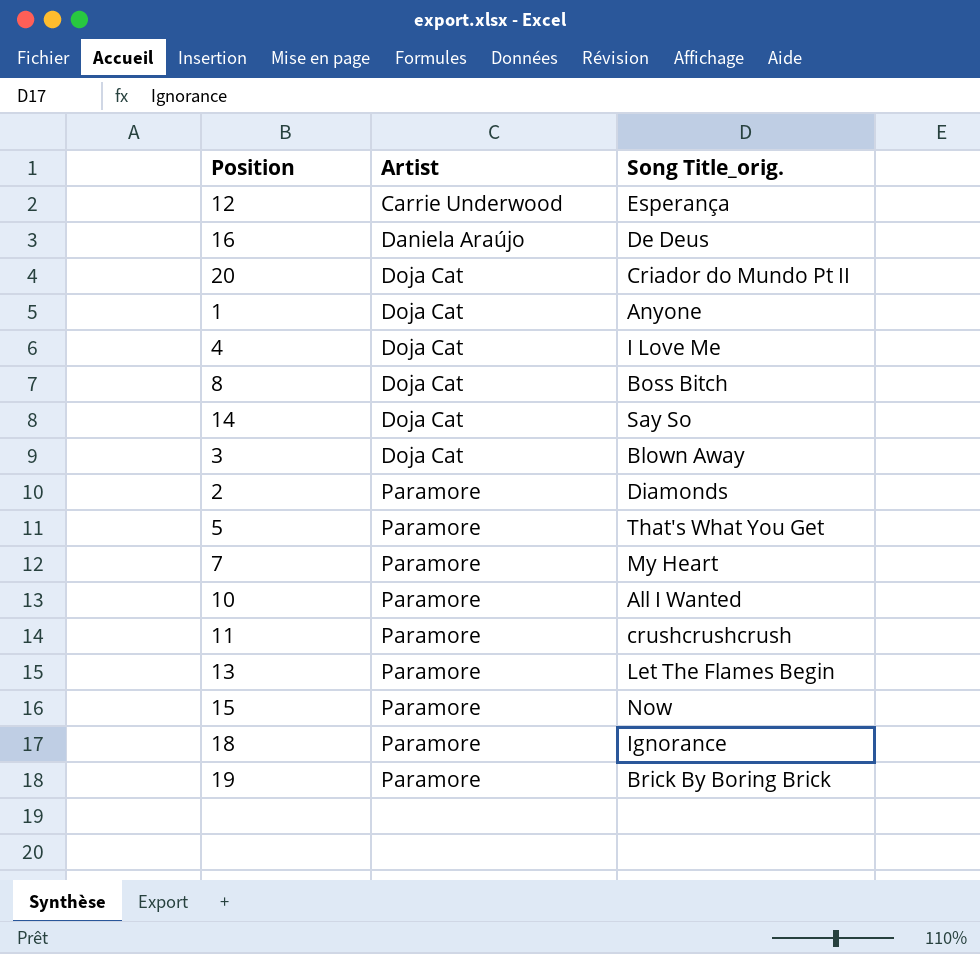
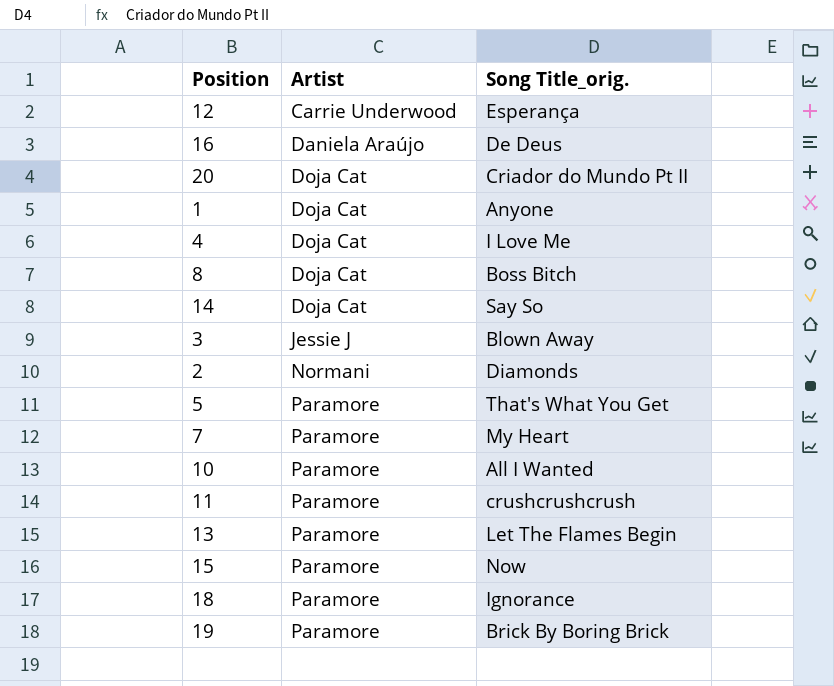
3 | Artist: Doja Cat -> Jessie J
2 | Artist: Paramore -> Normani

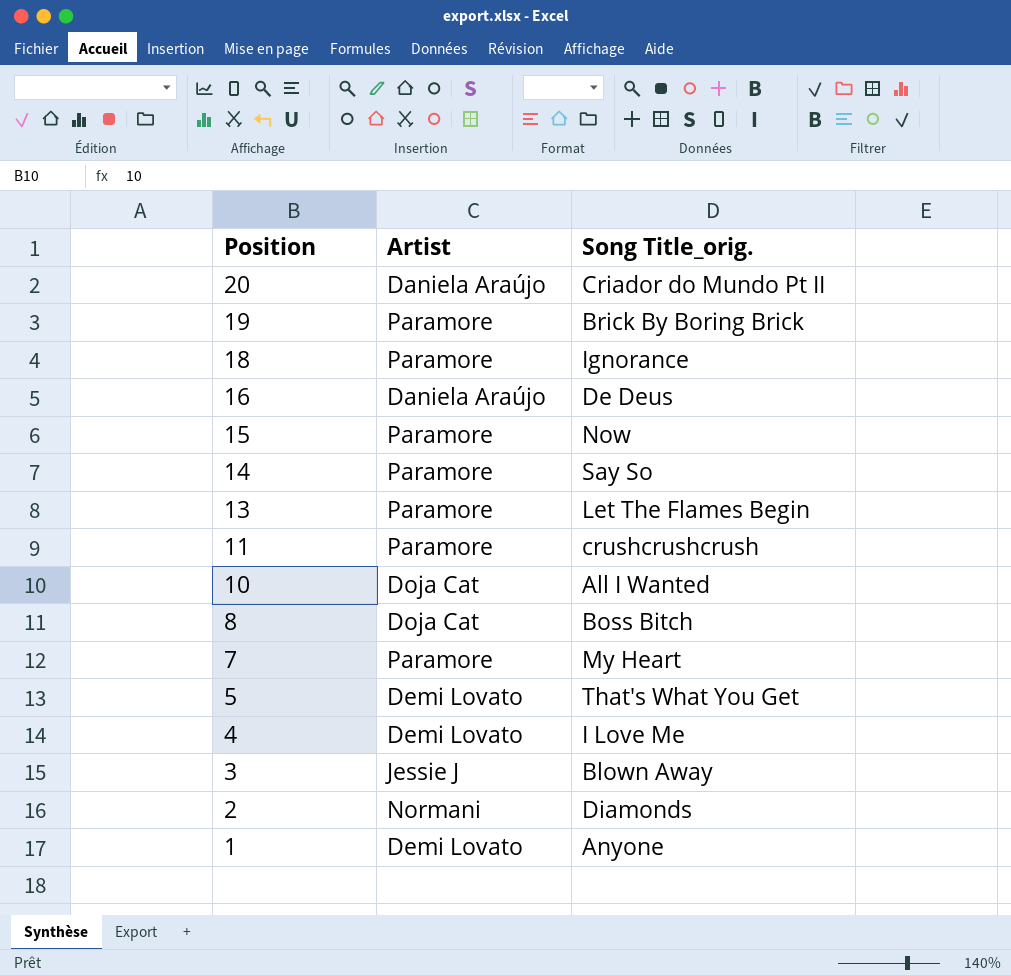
row order: Artist ascending -> Position descending
row 12: Carrie Underwood | Esperança -> none
20 | Artist: Doja Cat -> Daniela Araújo
14 | Artist: Doja Cat -> Paramore
10 | Artist: Paramore -> Doja Cat
5 | Artist: Paramore -> Demi Lovato
4 | Artist: Doja Cat -> Demi Lovato
1 | Artist: Doja Cat -> Demi Lovato

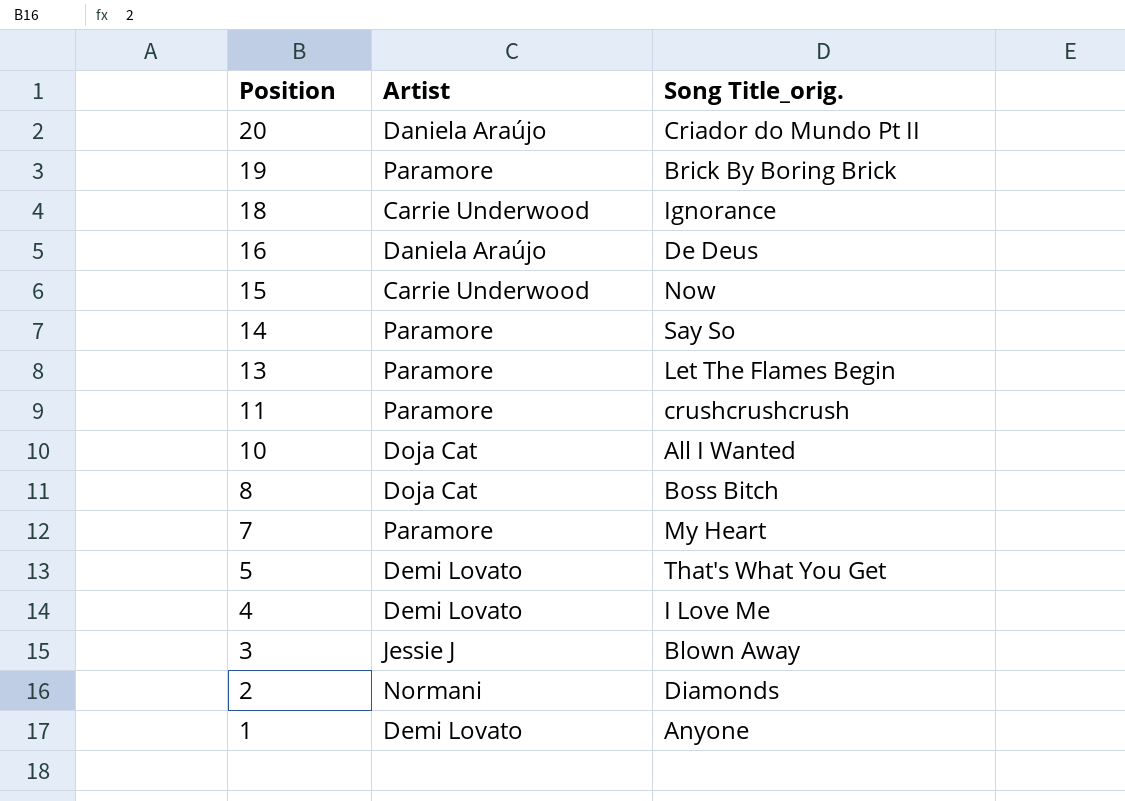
18 | Artist: Paramore -> Carrie Underwood
15 | Artist: Paramore -> Carrie Underwood

